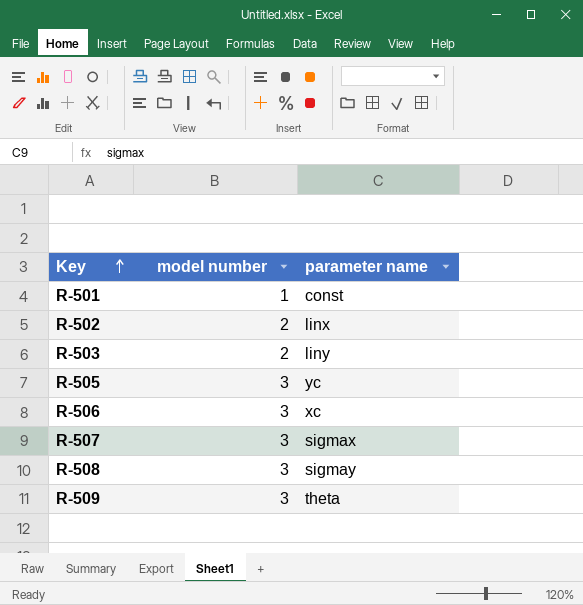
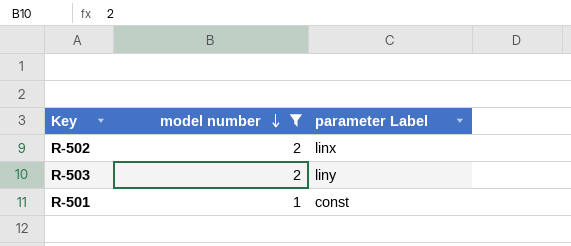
filter: none -> model number != 3
row order: Key ascending -> model number descending
column name: parameter name -> parameter Label

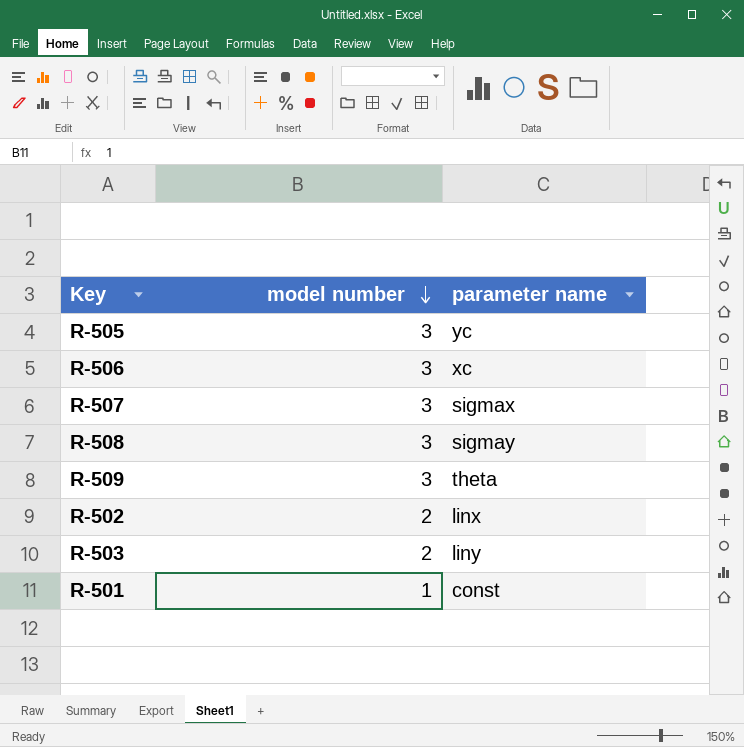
filter: model number != 3 -> none
column name: parameter Label -> parameter name

